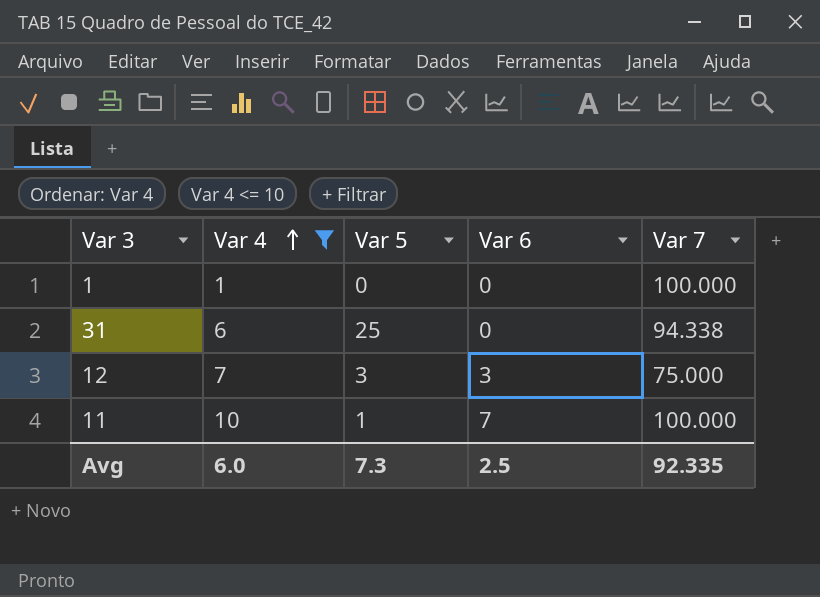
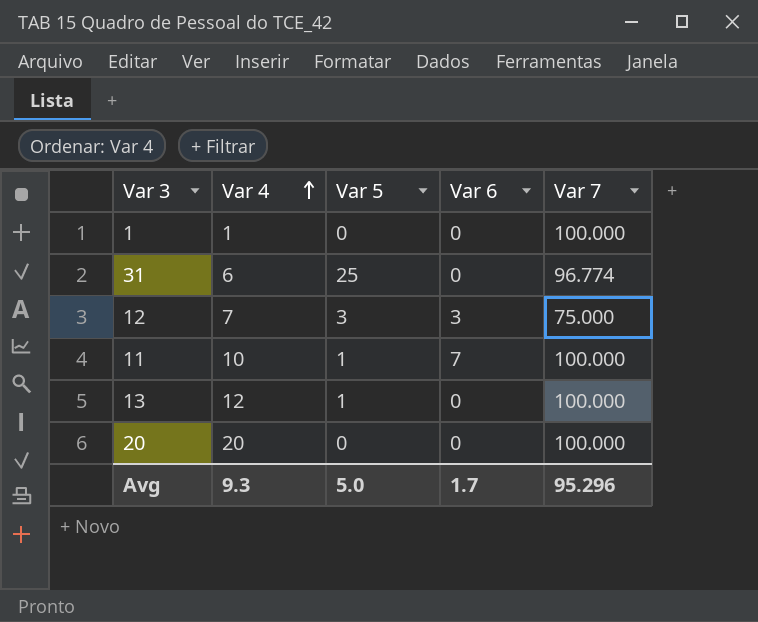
filter: Var 4 <= 10 -> none
31 | Var 7: 94.338 -> 96.774
Avg | Var 4: 6.0 -> 9.3
Avg | Var 5: 7.3 -> 5.0
Avg | Var 6: 2.5 -> 1.7
Avg | Var 7: 92.335 -> 95.296

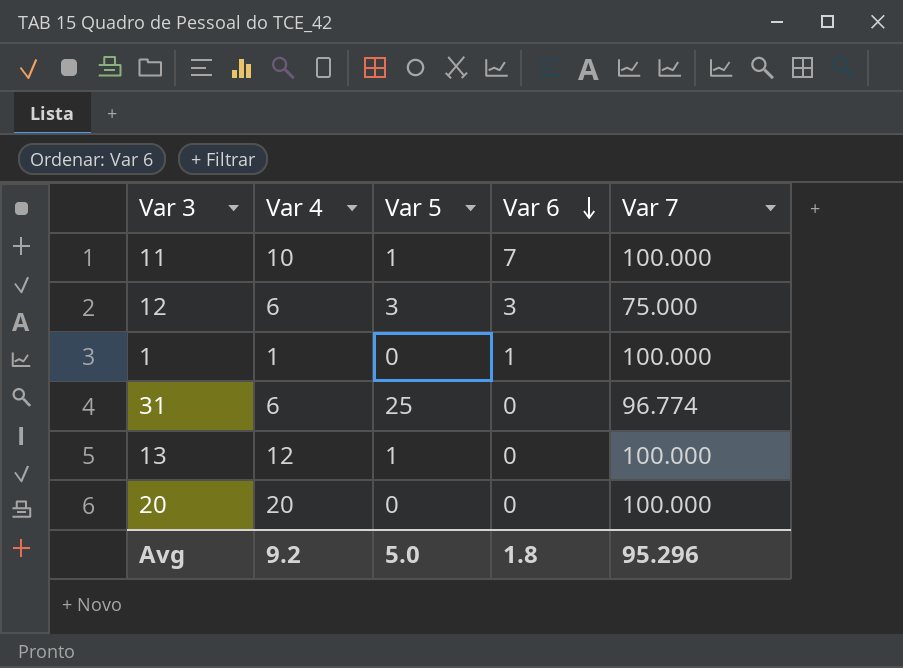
row order: Var 4 ascending -> Var 6 descending
12 | Var 4: 7 -> 6
1 | Var 6: 0 -> 1
Avg | Var 4: 9.3 -> 9.2
Avg | Var 6: 1.7 -> 1.8

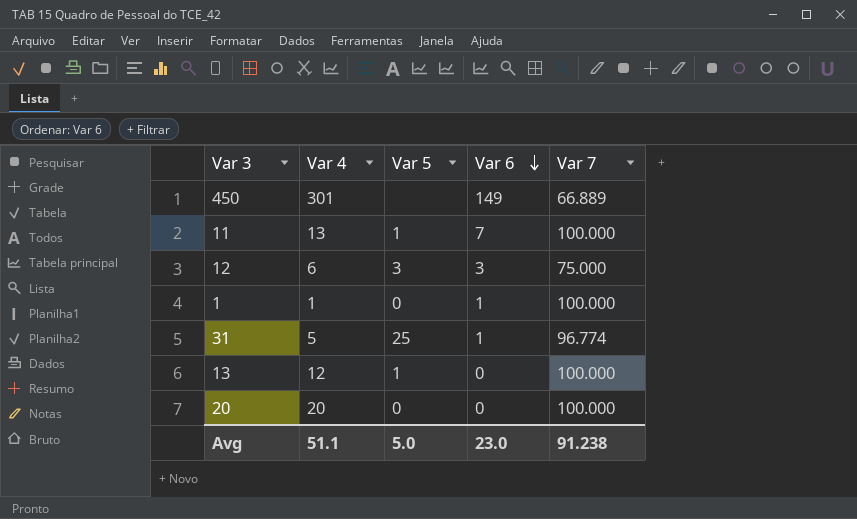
row 450: none -> 301 | none | 149 | 66.889
11 | Var 4: 10 -> 13
31 | Var 4: 6 -> 5
31 | Var 6: 0 -> 1
Avg | Var 4: 9.2 -> 51.1
Avg | Var 6: 1.8 -> 23.0
Avg | Var 7: 95.296 -> 91.238

